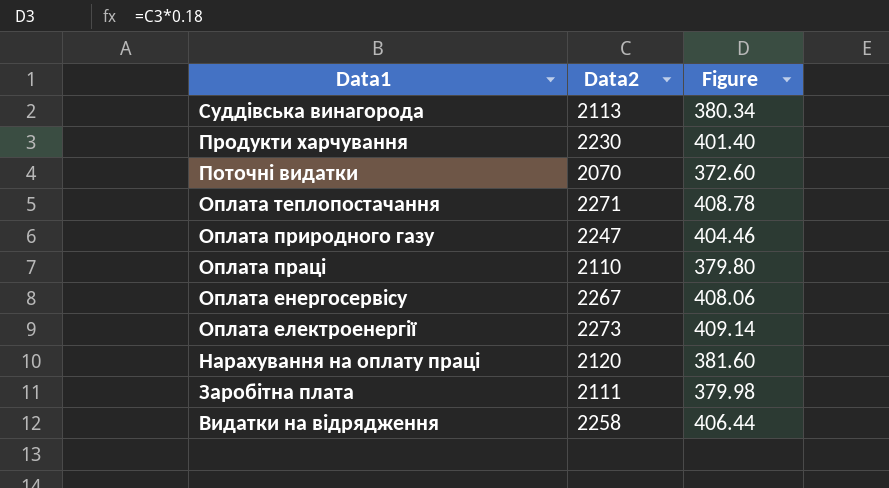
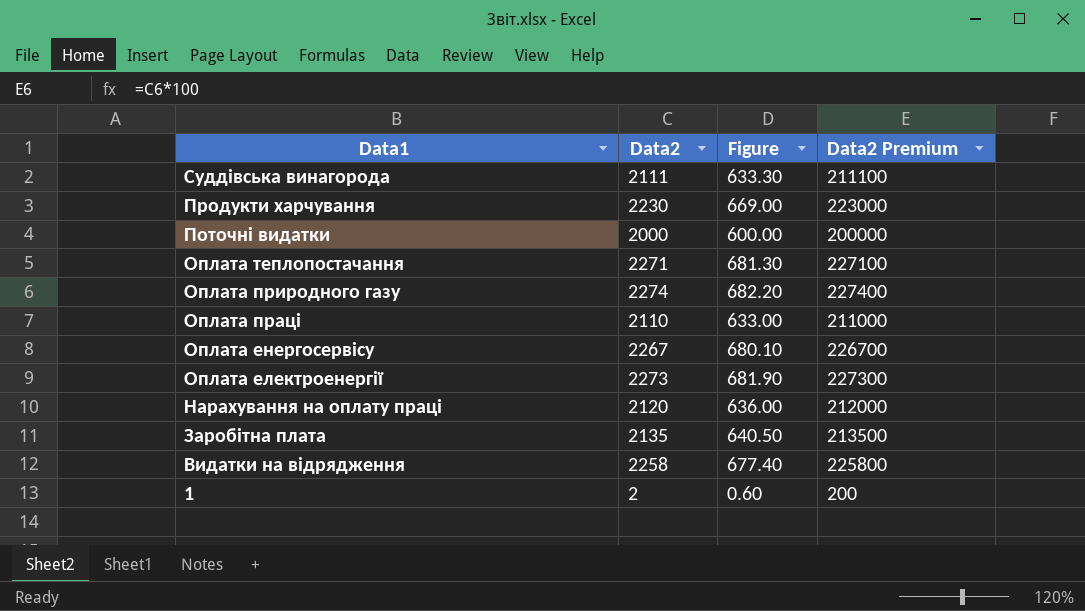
column Figure | formula: [Data2] * 0.18 -> [Data2] * 0.3
column Data2 Premium | formula: none -> [Data2] * 100
Суддівська винагорода | Data2: 2113 -> 2111
Поточні видатки | Data2: 2070 -> 2000
Оплата природного газу | Data2: 2247 -> 2274
Заробітна плата | Data2: 2111 -> 2135
row 1: none -> 2 | 0.60 | 200

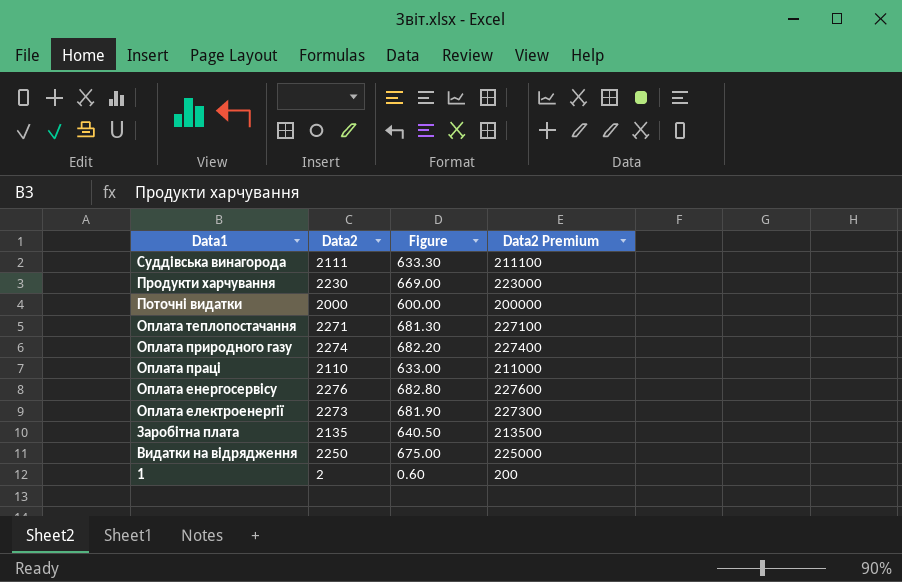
row Нарахування на оплату праці: 2120 | 636.00 | 212000 -> none
Оплата енергосервісу | Data2: 2267 -> 2276
Оплата енергосервісу | Figure: 680.10 -> 682.80
Оплата енергосервісу | Data2 Premium: 226700 -> 227600
Видатки на відрядження | Data2: 2258 -> 2250
Видатки на відрядження | Figure: 677.40 -> 675.00
Видатки на відрядження | Data2 Premium: 225800 -> 225000

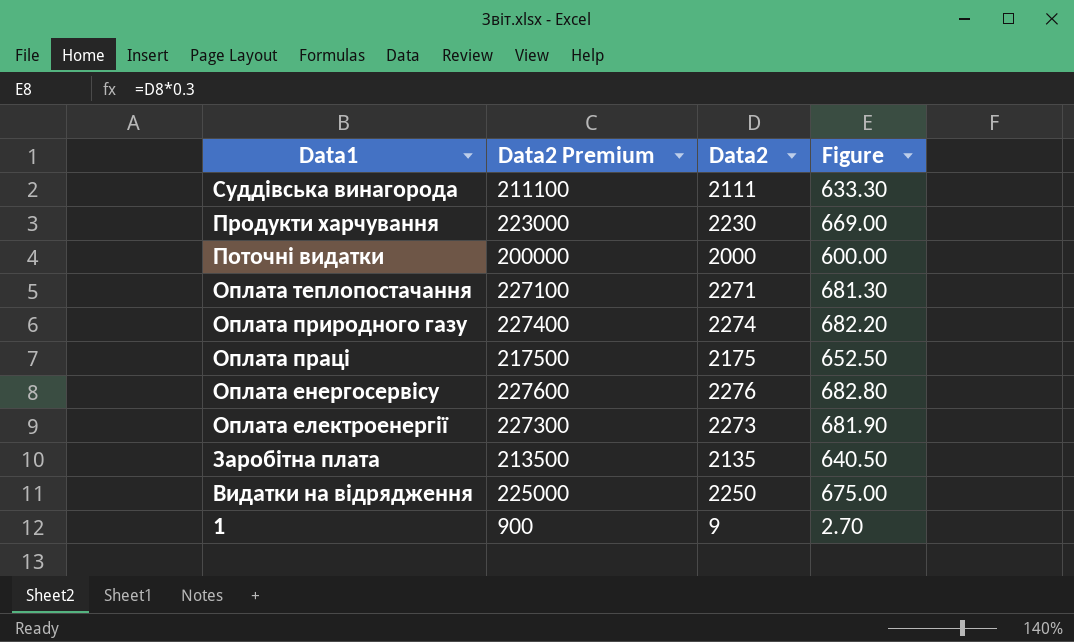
column Data2 Premium | position: 4 -> 2
Оплата праці | Data2 Premium: 211000 -> 217500
Оплата праці | Data2: 2110 -> 2175
Оплата праці | Figure: 633.00 -> 652.50
1 | Data2 Premium: 200 -> 900
1 | Data2: 2 -> 9
1 | Figure: 0.60 -> 2.70

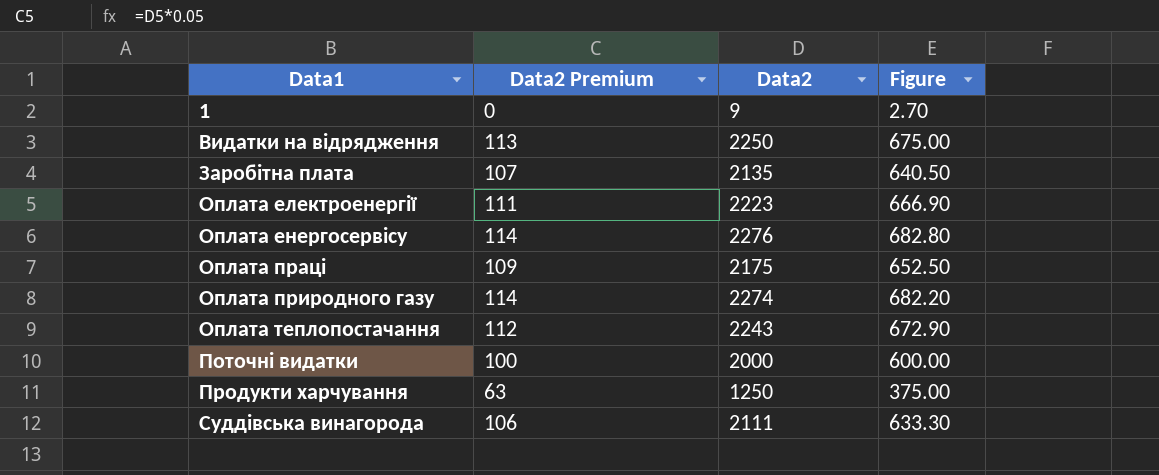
row order: Data1 descending -> Data1 ascending
column Data2 Premium | formula: [Data2] * 100 -> [Data2] * 0.05
Оплата електроенергії | Data2: 2273 -> 2223
Оплата електроенергії | Figure: 681.90 -> 666.90
Оплата теплопостачання | Data2: 2271 -> 2243
Оплата теплопостачання | Figure: 681.30 -> 672.90
Продукти харчування | Data2: 2230 -> 1250
Продукти харчування | Figure: 669.00 -> 375.00

